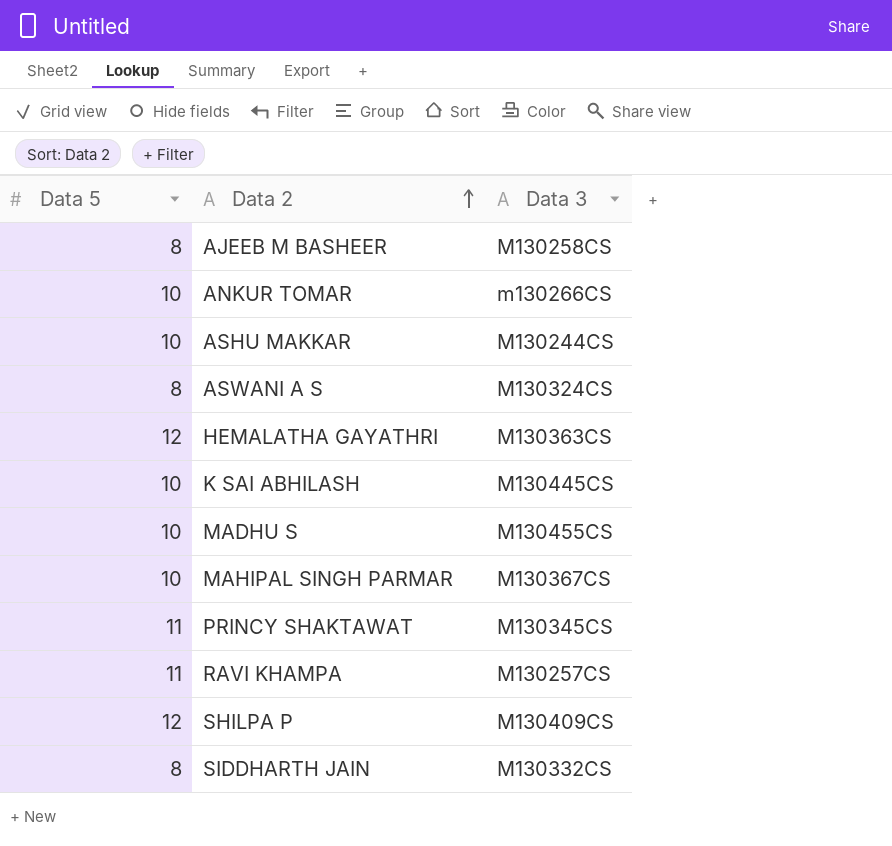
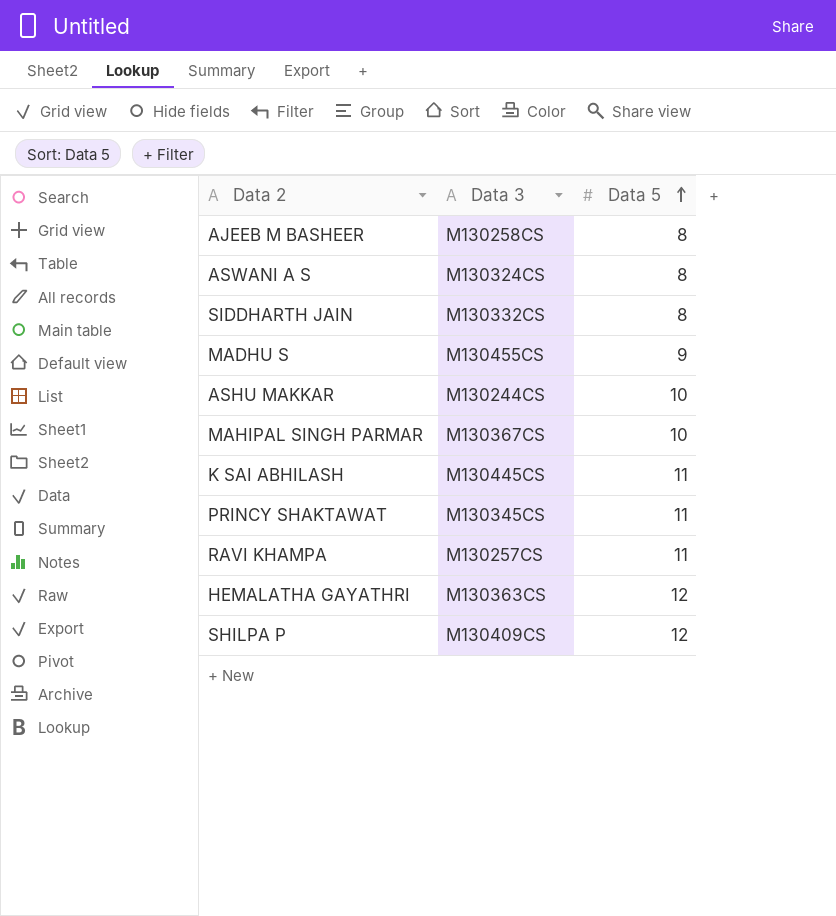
row order: Data 2 ascending -> Data 5 ascending
column Data 5 | position: 1 -> 3
row ANKUR TOMAR: 10 | m130266CS -> none
MADHU S | Data 5: 10 -> 9
K SAI ABHILASH | Data 5: 10 -> 11

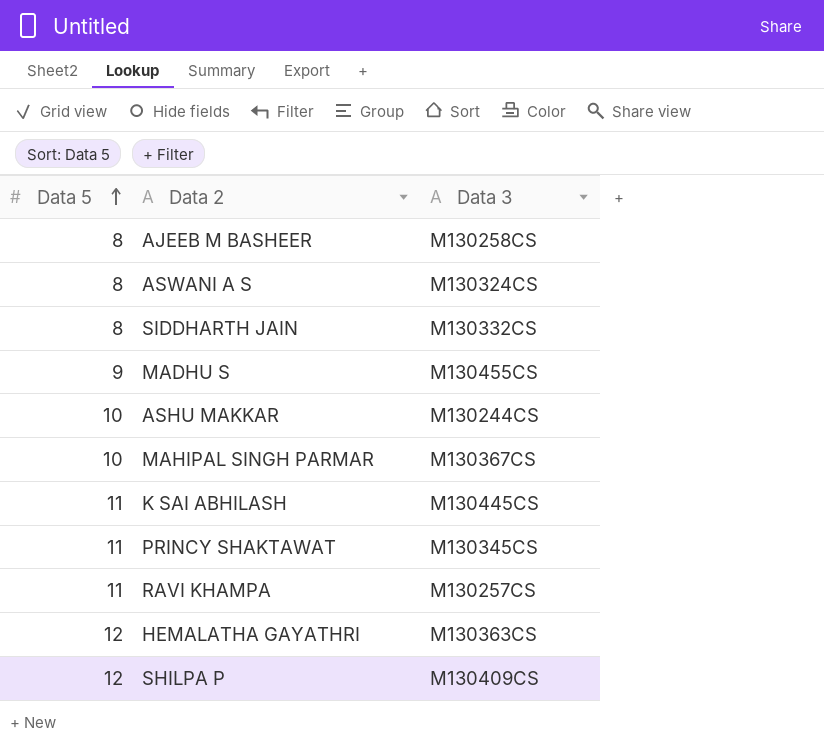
column Data 5 | position: 3 -> 1

